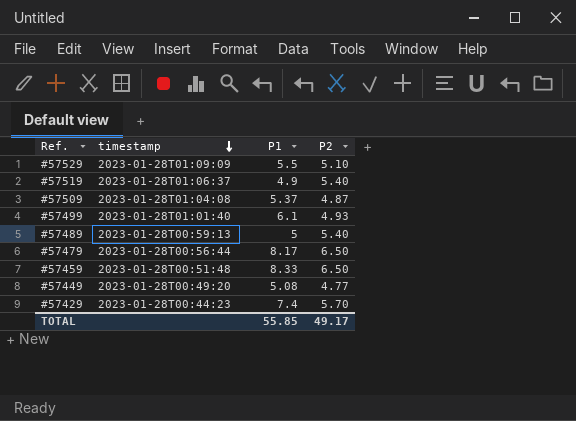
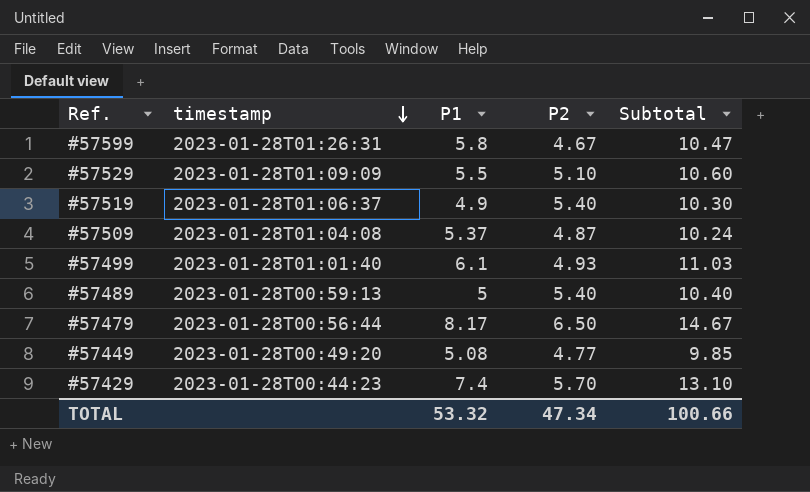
column Subtotal | formula: none -> [P1] + [P2]
row #57459: 2023-01-28T00:51:48 | 8.33 | 6.50 -> none
row #57599: none -> 2023-01-28T01:26:31 | 5.8 | 4.67 | 10.47
TOTAL | P1: 55.85 -> 53.32
TOTAL | P2: 49.17 -> 47.34

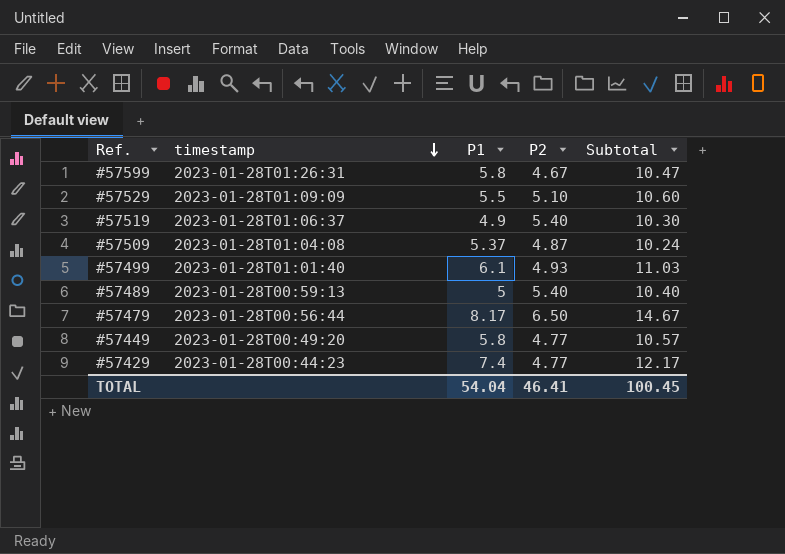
#57449 | P1: 5.08 -> 5.8
#57449 | Subtotal: 9.85 -> 10.57
#57429 | P2: 5.70 -> 4.77
#57429 | Subtotal: 13.10 -> 12.17
TOTAL | P1: 53.32 -> 54.04
TOTAL | P2: 47.34 -> 46.41
TOTAL | Subtotal: 100.66 -> 100.45

